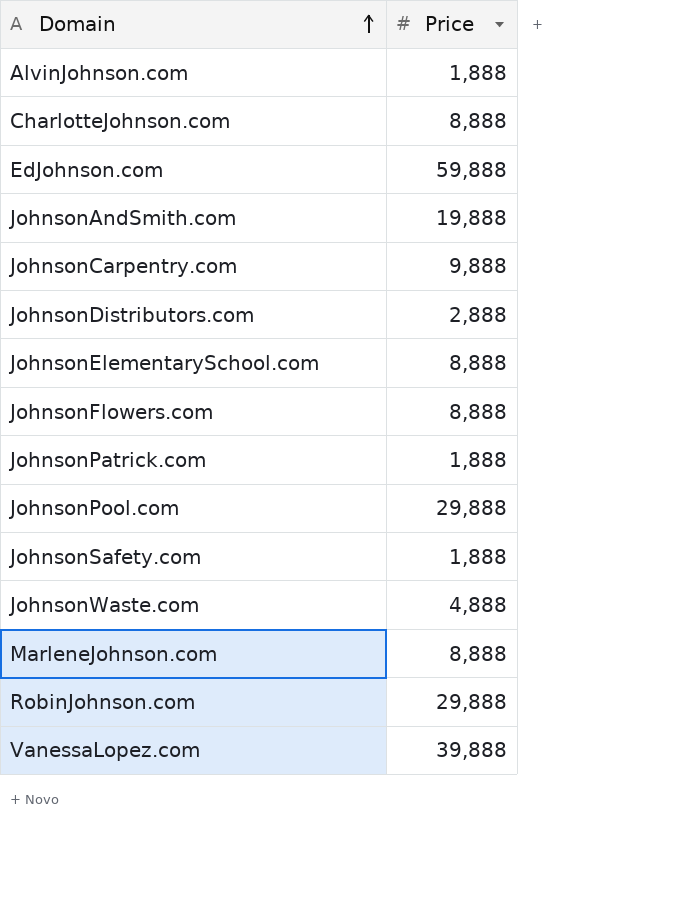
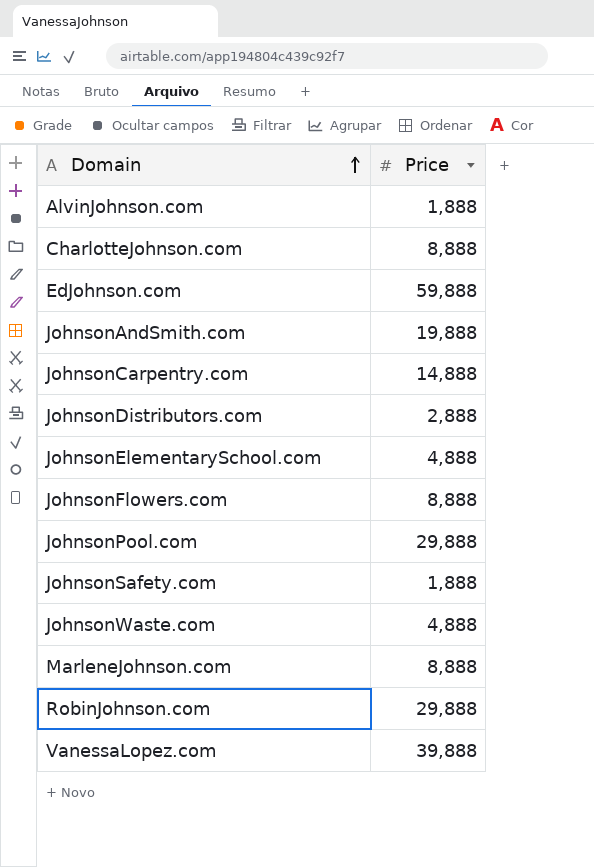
row JohnsonPatrick.com: 1,888 -> none
JohnsonCarpentry.com | Price: 9,888 -> 14,888
JohnsonElementarySchool.com | Price: 8,888 -> 4,888

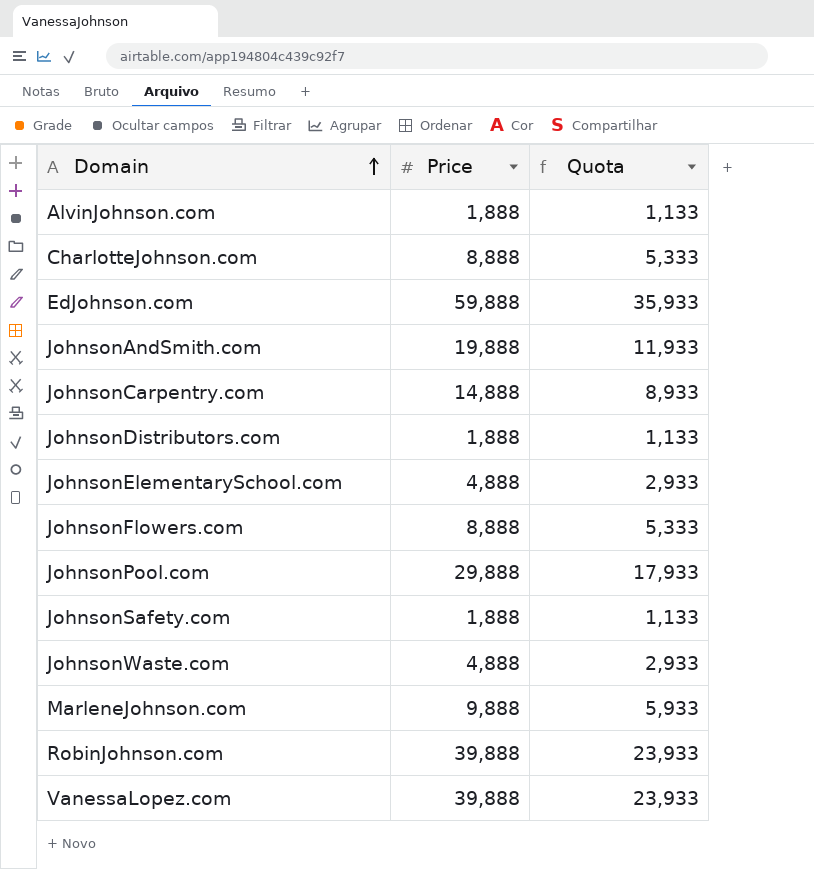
column Quota | formula: none -> [Price] * 0.6
JohnsonDistributors.com | Price: 2,888 -> 1,888
MarleneJohnson.com | Price: 8,888 -> 9,888
RobinJohnson.com | Price: 29,888 -> 39,888

